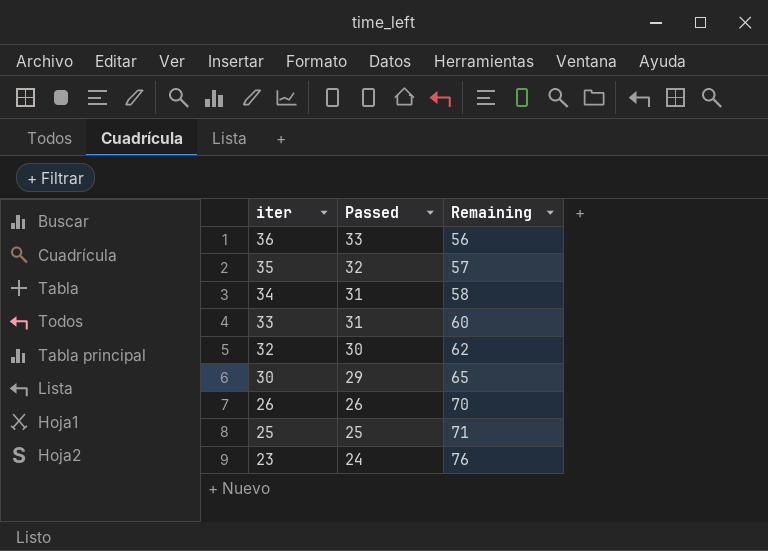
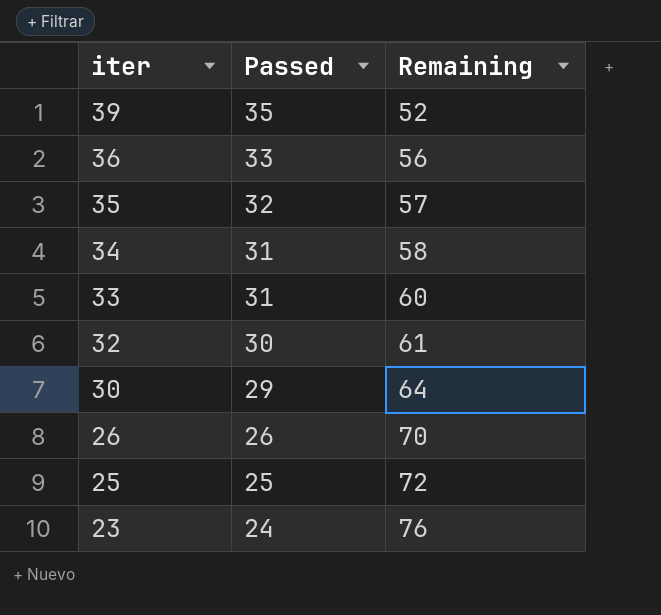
row 39: none -> 35 | 52
32 | Remaining: 62 -> 61
30 | Remaining: 65 -> 64
25 | Remaining: 71 -> 72

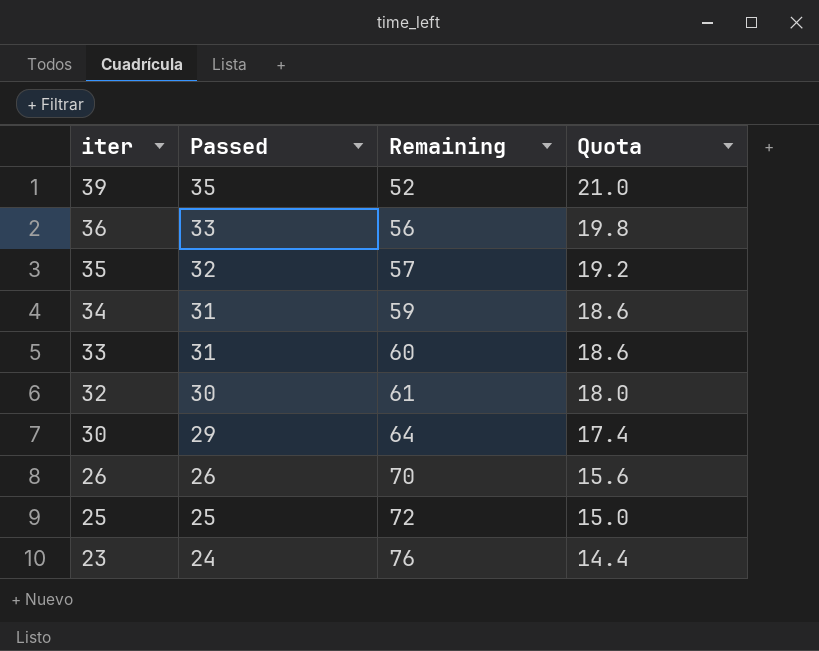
column Quota | formula: none -> [Passed] * 0.6
34 | Remaining: 58 -> 59

